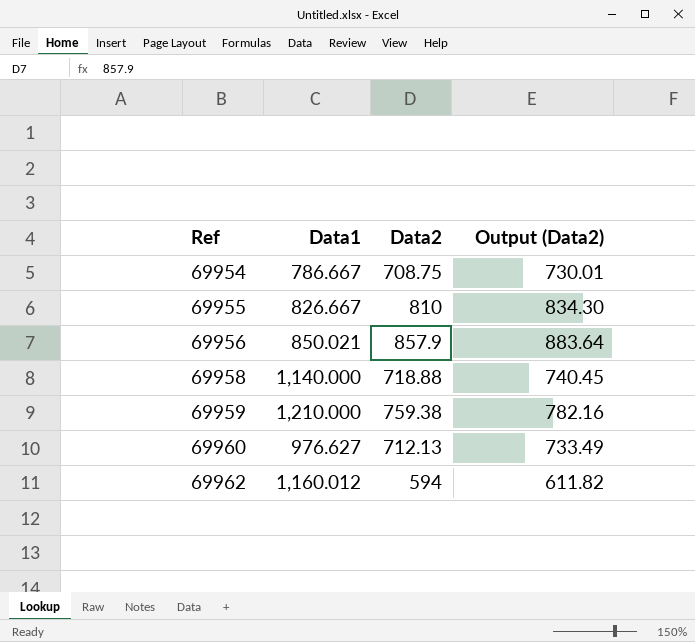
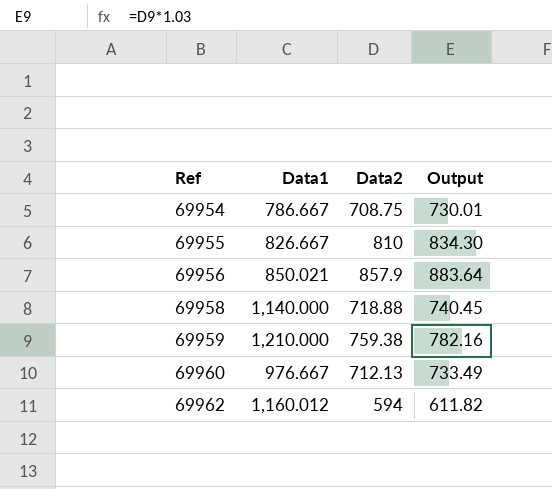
column name: Output (Data2) -> Output
69960 | Data1: 976.627 -> 976.667

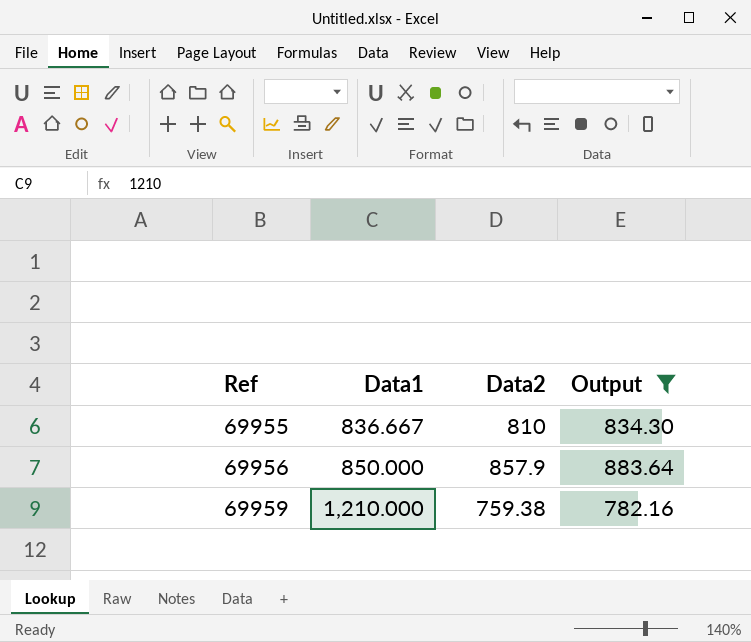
filter: none -> Output >= 782.16
69955 | Data1: 826.667 -> 836.667
69956 | Data1: 850.021 -> 850.000

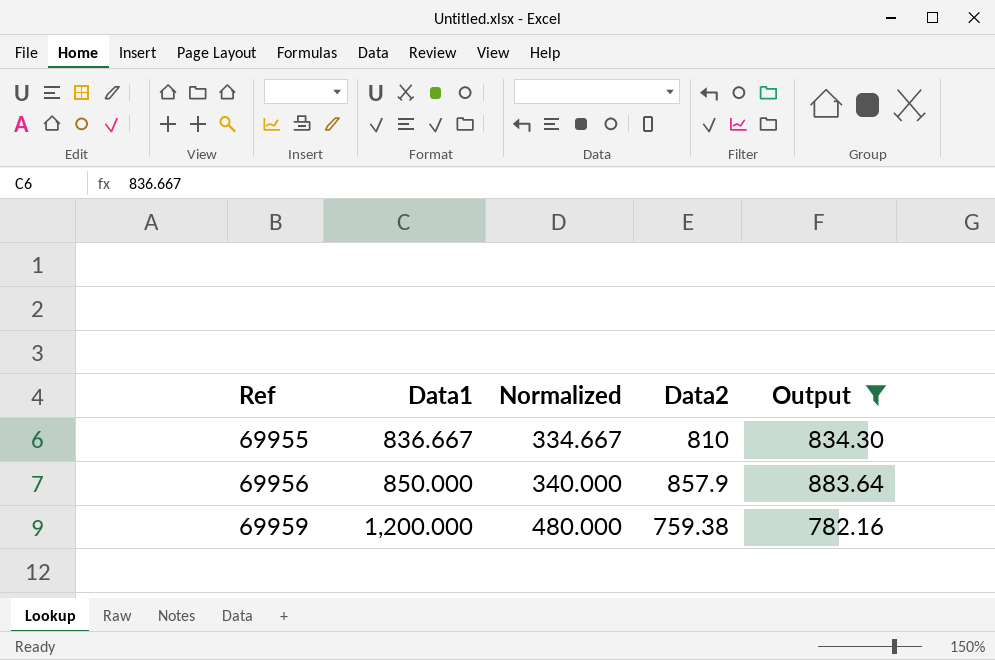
column Normalized | formula: none -> [Data1] * 0.4
69959 | Data1: 1,210.000 -> 1,200.000

